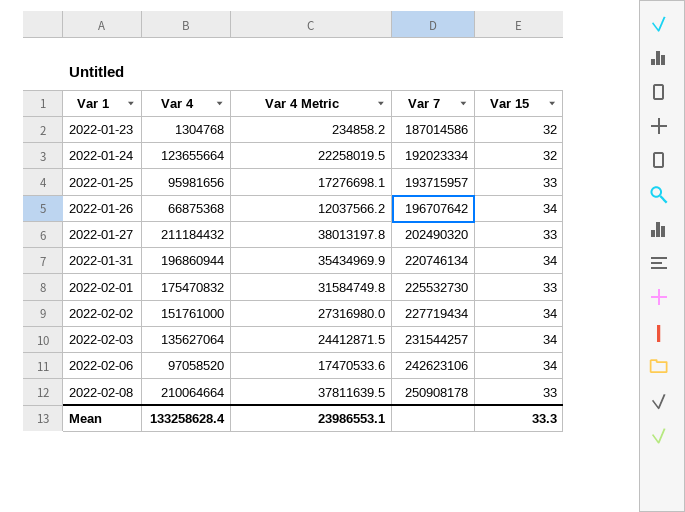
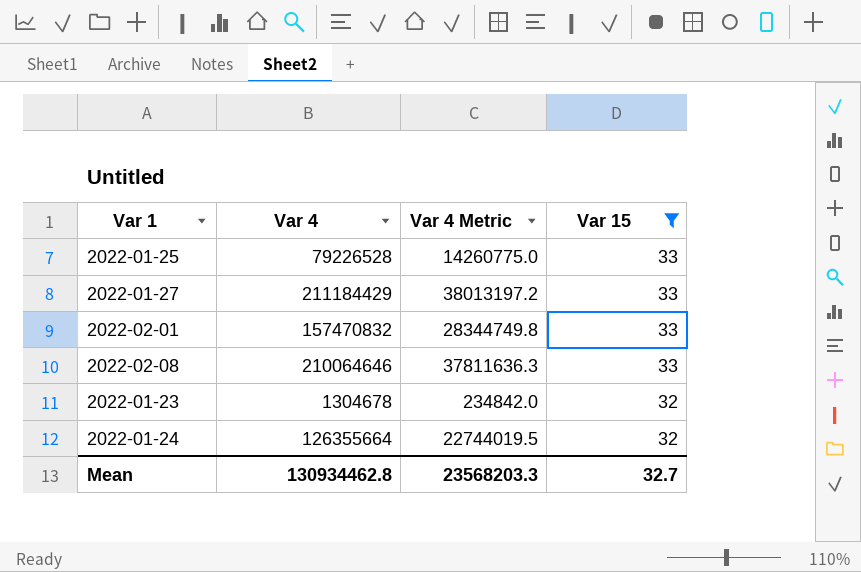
filter: none -> Var 15 != 34
row order: Var 1 ascending -> Var 15 descending
column Var 7 | position: 4 -> none
2022-01-25 | Var 4: 95981656 -> 79226528
2022-01-25 | Var 4 Metric: 17276698.1 -> 14260775.0
2022-01-27 | Var 4: 211184432 -> 211184429
2022-01-27 | Var 4 Metric: 38013197.8 -> 38013197.2
2022-02-01 | Var 4: 175470832 -> 157470832
2022-02-01 | Var 4 Metric: 31584749.8 -> 28344749.8
2022-02-08 | Var 4: 210064664 -> 210064646
2022-02-08 | Var 4 Metric: 37811639.5 -> 37811636.3
2022-01-23 | Var 4: 1304768 -> 1304678
2022-01-23 | Var 4 Metric: 234858.2 -> 234842.0
2022-01-24 | Var 4: 123655664 -> 126355664
2022-01-24 | Var 4 Metric: 22258019.5 -> 22744019.5
Mean | Var 4: 133258628.4 -> 130934462.8
Mean | Var 4 Metric: 23986553.1 -> 23568203.3
Mean | Var 15: 33.3 -> 32.7

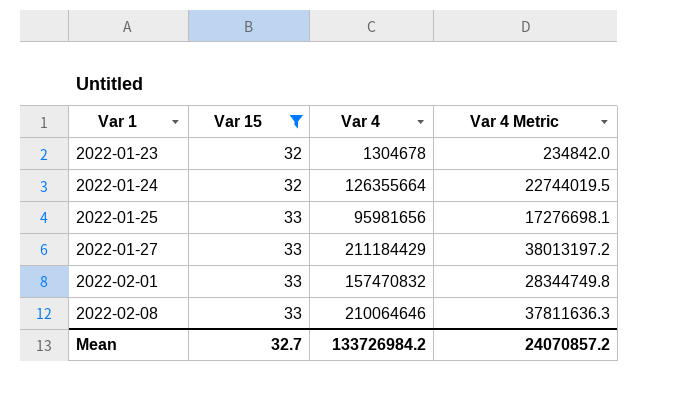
row order: Var 15 descending -> Var 1 ascending
column Var 15 | position: 4 -> 2
2022-01-25 | Var 4: 79226528 -> 95981656
2022-01-25 | Var 4 Metric: 14260775.0 -> 17276698.1
Mean | Var 4: 130934462.8 -> 133726984.2
Mean | Var 4 Metric: 23568203.3 -> 24070857.2

